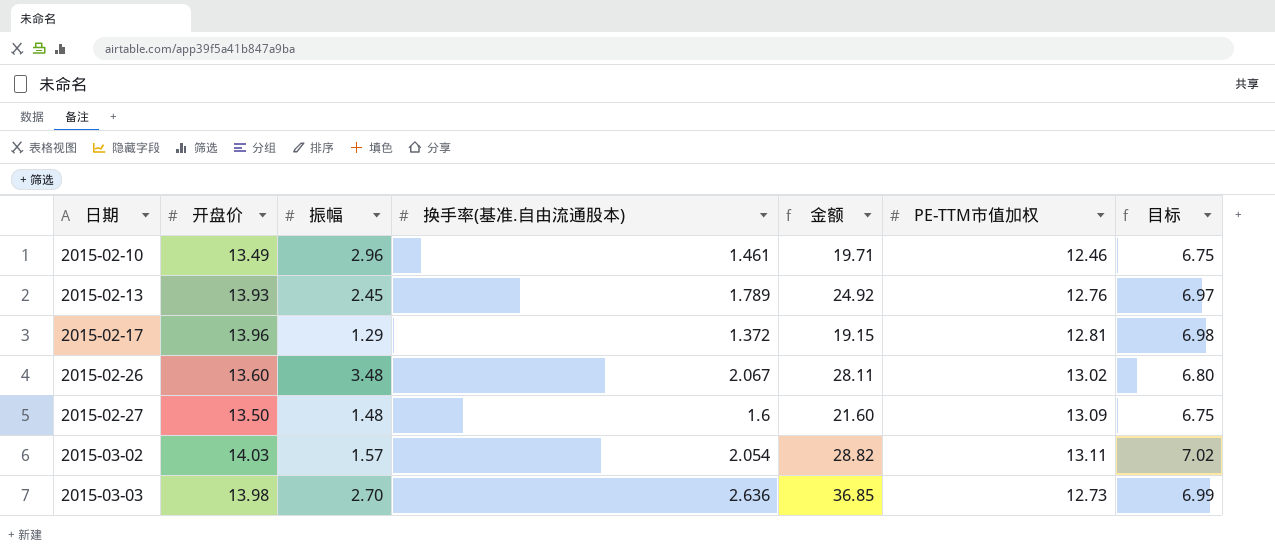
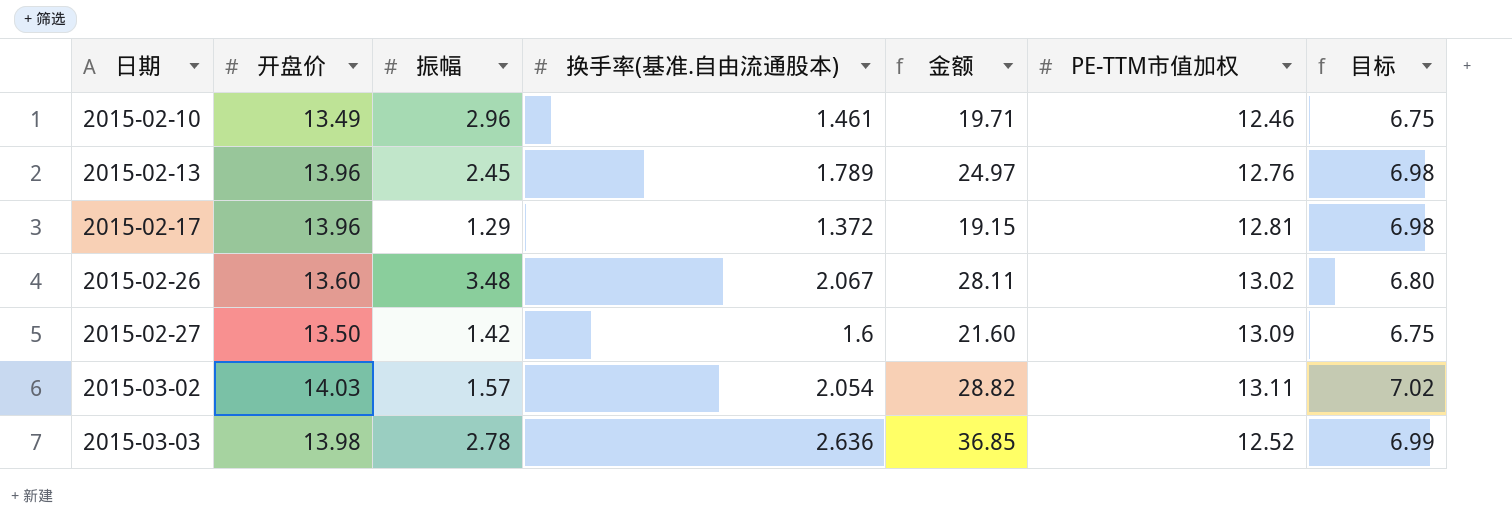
2015-02-13 | 开盘价: 13.93 -> 13.96
2015-02-13 | 金额: 24.92 -> 24.97
2015-02-13 | 目标: 6.97 -> 6.98
2015-02-27 | 振幅: 1.48 -> 1.42
2015-03-03 | 振幅: 2.70 -> 2.78
2015-03-03 | PE-TTM市值加权: 12.73 -> 12.52

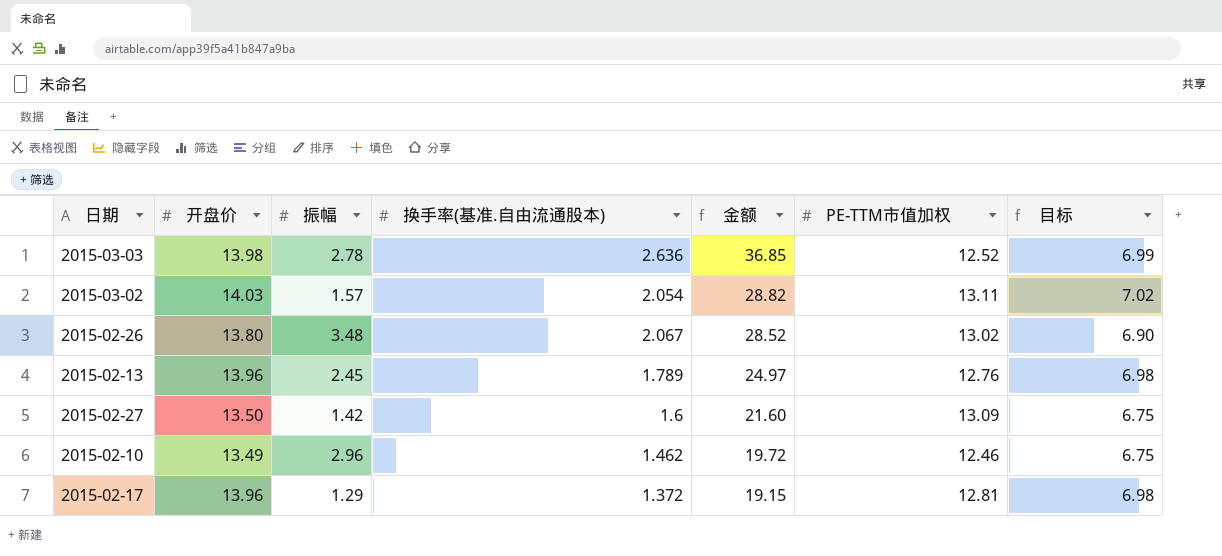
row order: 日期 ascending -> 金额 descending
2015-02-26 | 开盘价: 13.60 -> 13.80
2015-02-26 | 金额: 28.11 -> 28.52
2015-02-26 | 目标: 6.80 -> 6.90
2015-02-10 | 换手率(基准.自由流通股本): 1.461 -> 1.462
2015-02-10 | 金额: 19.71 -> 19.72

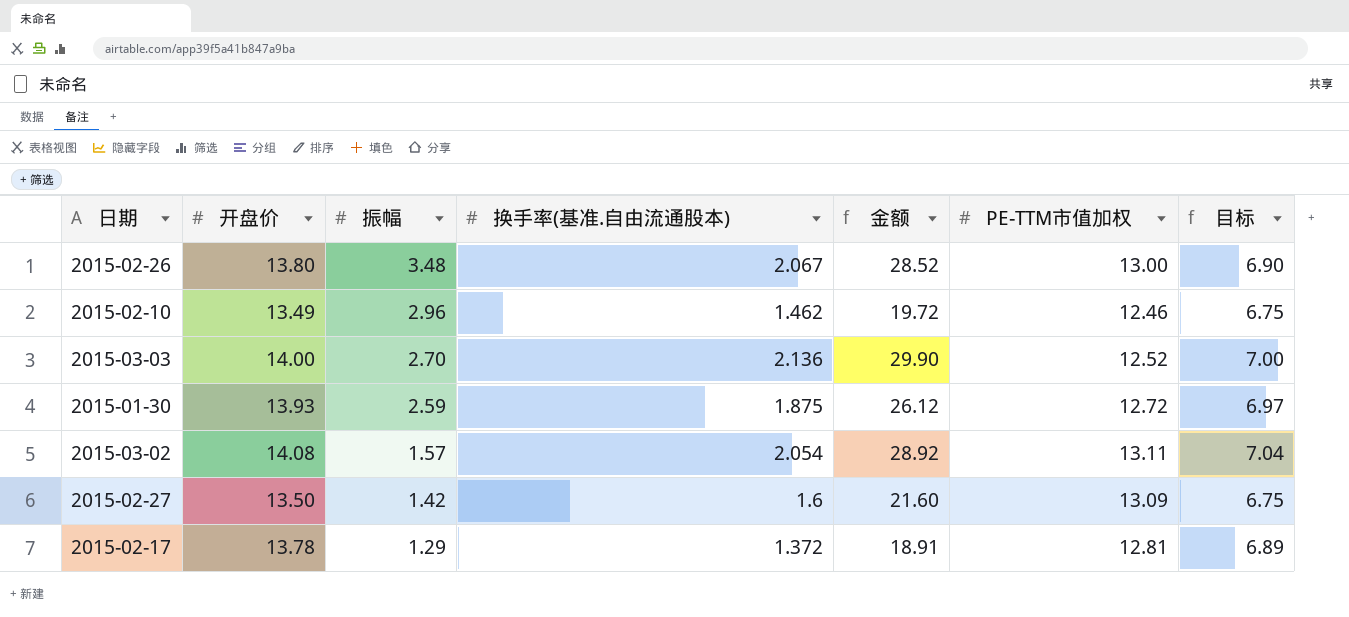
row order: 金额 descending -> 振幅 descending
row 2015-02-13: 13.96 | 2.45 | 1.789 | 24.97 | 12.76 | 6.98 -> none
2015-02-26 | PE-TTM市值加权: 13.02 -> 13.00
2015-03-03 | 开盘价: 13.98 -> 14.00
2015-03-03 | 振幅: 2.78 -> 2.70
2015-03-03 | 换手率(基准.自由流通股本): 2.636 -> 2.136
2015-03-03 | 金额: 36.85 -> 29.90
2015-03-03 | 目标: 6.99 -> 7.00
row 2015-01-30: none -> 13.93 | 2.59 | 1.875 | 26.12 | 12.72 | 6.97
2015-03-02 | 开盘价: 14.03 -> 14.08
2015-03-02 | 金额: 28.82 -> 28.92
2015-03-02 | 目标: 7.02 -> 7.04
2015-02-17 | 开盘价: 13.96 -> 13.78
2015-02-17 | 金额: 19.15 -> 18.91
2015-02-17 | 目标: 6.98 -> 6.89

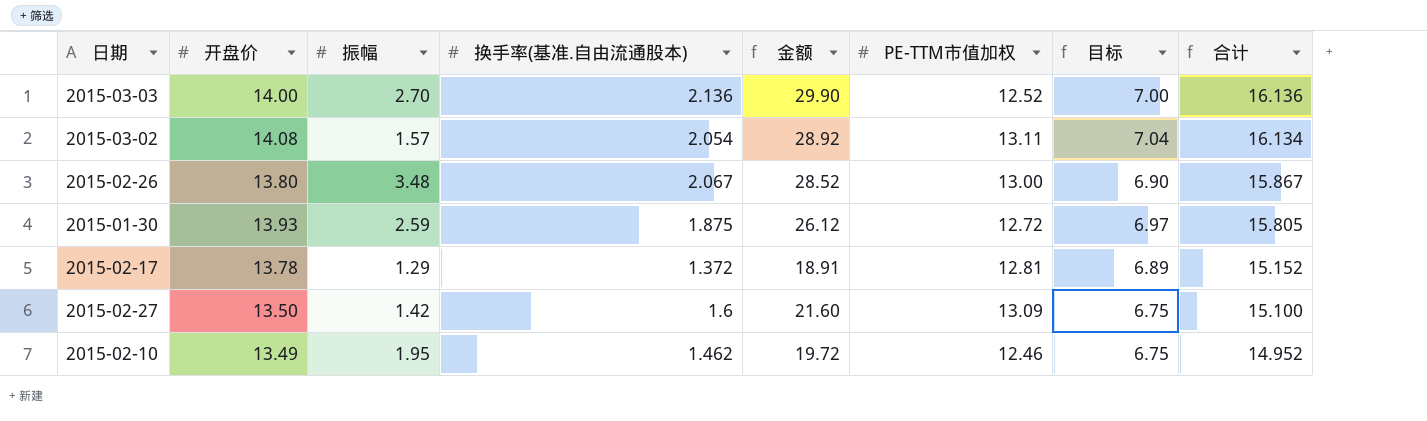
row order: 振幅 descending -> 合计 descending
column 合计 | formula: none -> [开盘价] + [换手率(基准.自由流通股本)]
2015-02-10 | 振幅: 2.96 -> 1.95

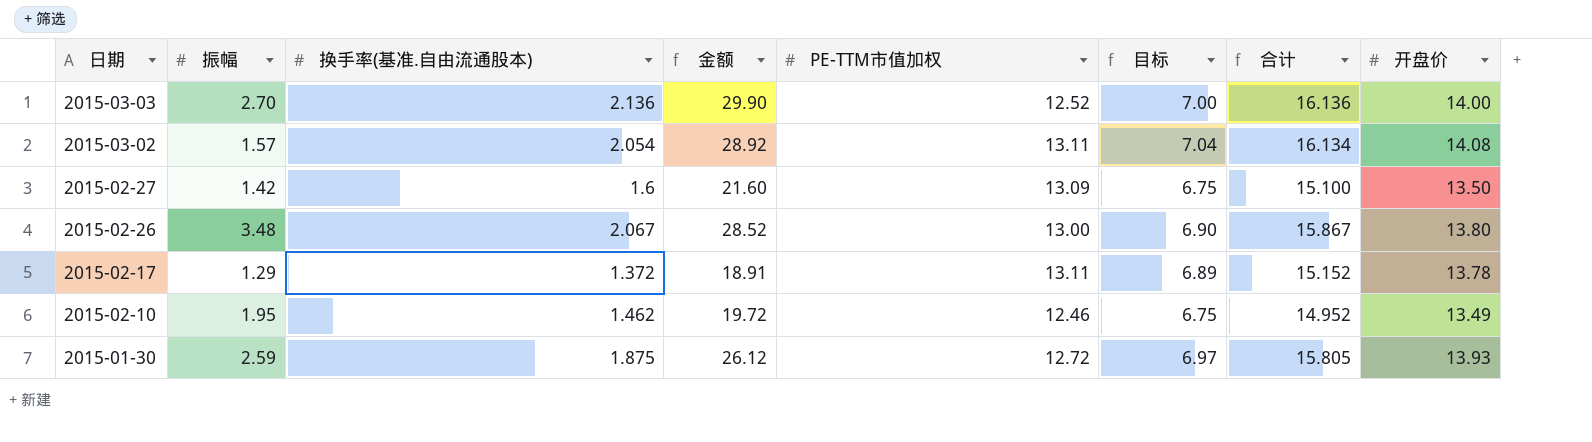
row order: 合计 descending -> 日期 descending
column 开盘价 | position: 2 -> 8
2015-02-17 | PE-TTM市值加权: 12.81 -> 13.11

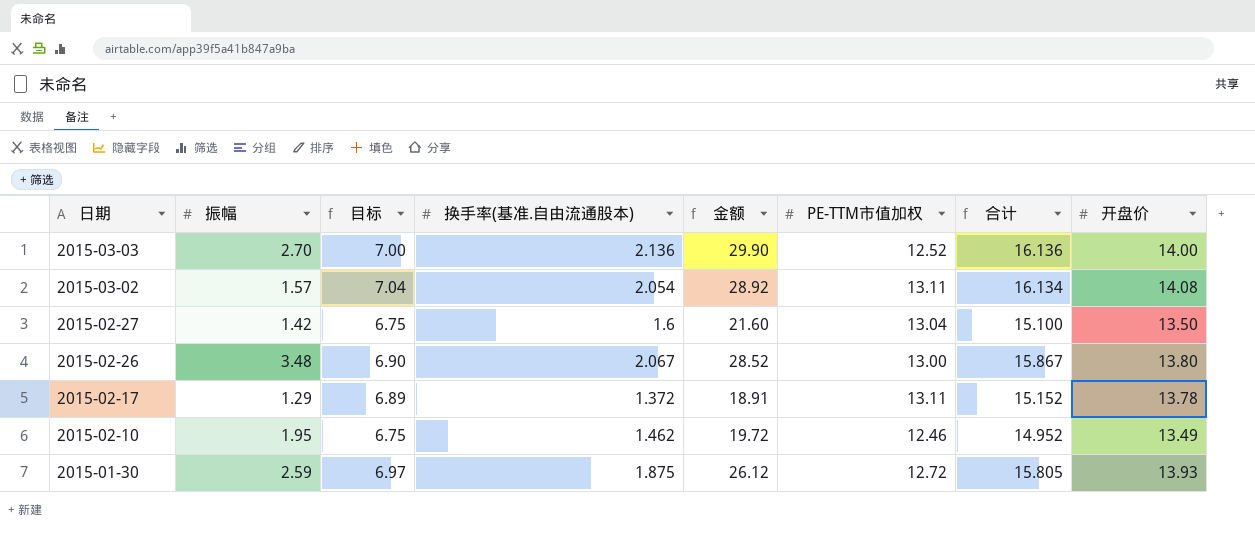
column 目标 | position: 6 -> 3
2015-02-27 | PE-TTM市值加权: 13.09 -> 13.04

